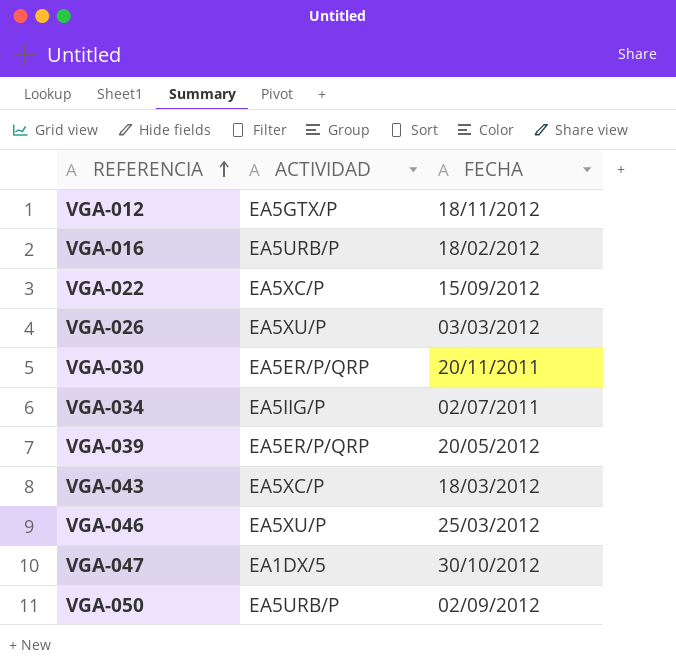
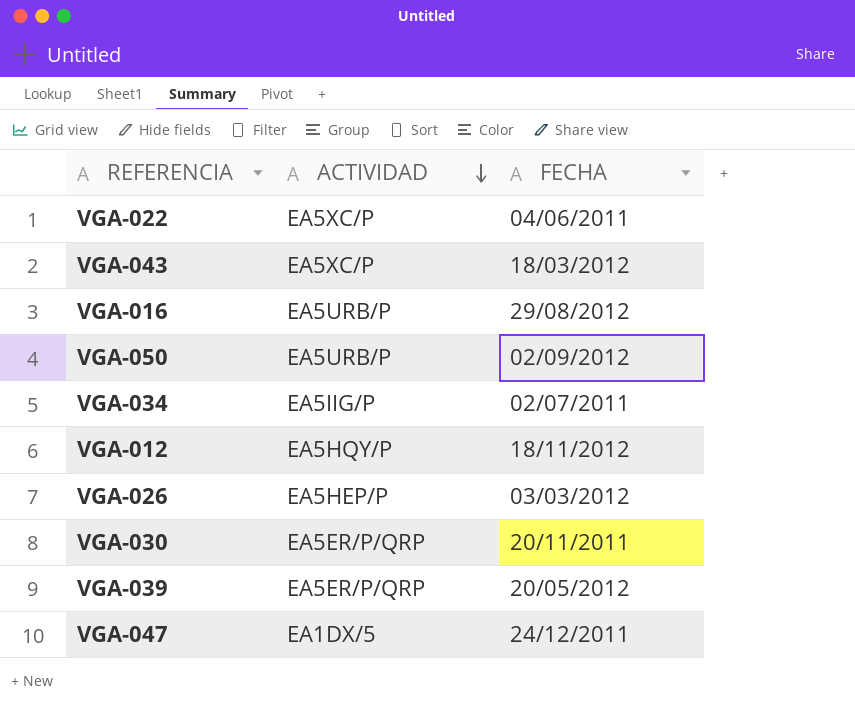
row order: REFERENCIA ascending -> ACTIVIDAD descending
row VGA-046: EA5XU/P | 25/03/2012 -> none
VGA-022 | FECHA: 15/09/2012 -> 04/06/2011
VGA-016 | FECHA: 18/02/2012 -> 29/08/2012
VGA-012 | ACTIVIDAD: EA5GTX/P -> EA5HQY/P
VGA-026 | ACTIVIDAD: EA5XU/P -> EA5HEP/P
VGA-047 | FECHA: 30/10/2012 -> 24/12/2011

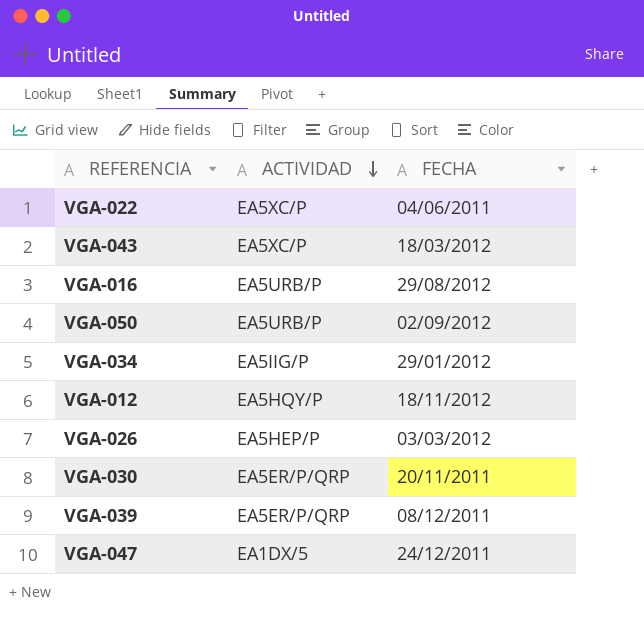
VGA-034 | FECHA: 02/07/2011 -> 29/01/2012
VGA-039 | FECHA: 20/05/2012 -> 08/12/2011

